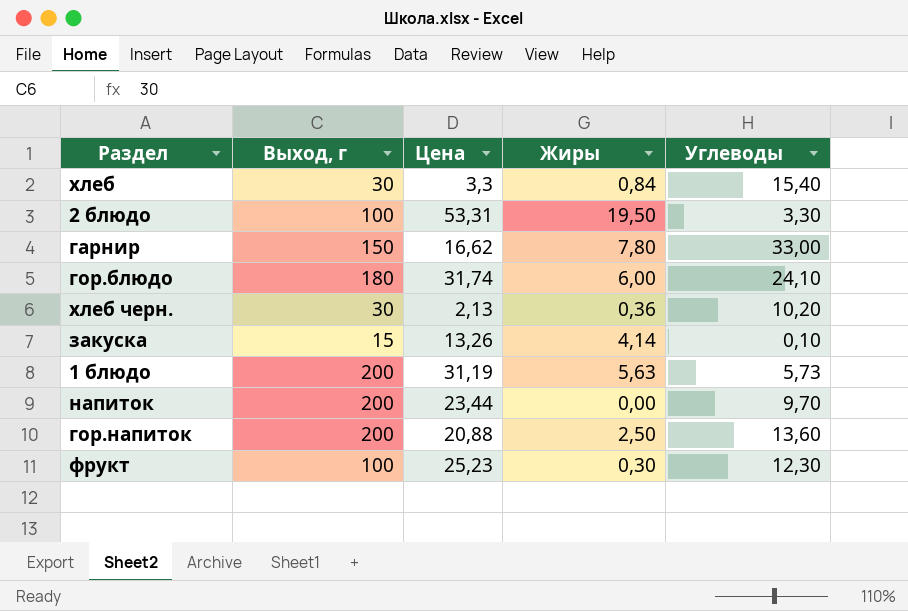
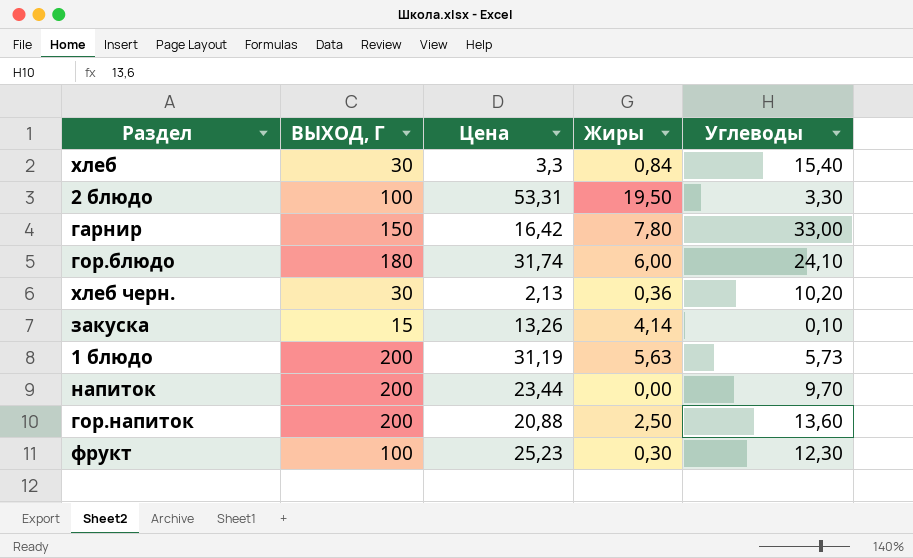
column name: Выход, г -> ВЫХОД, Г
гарнир | Цена: 16,62 -> 16,42

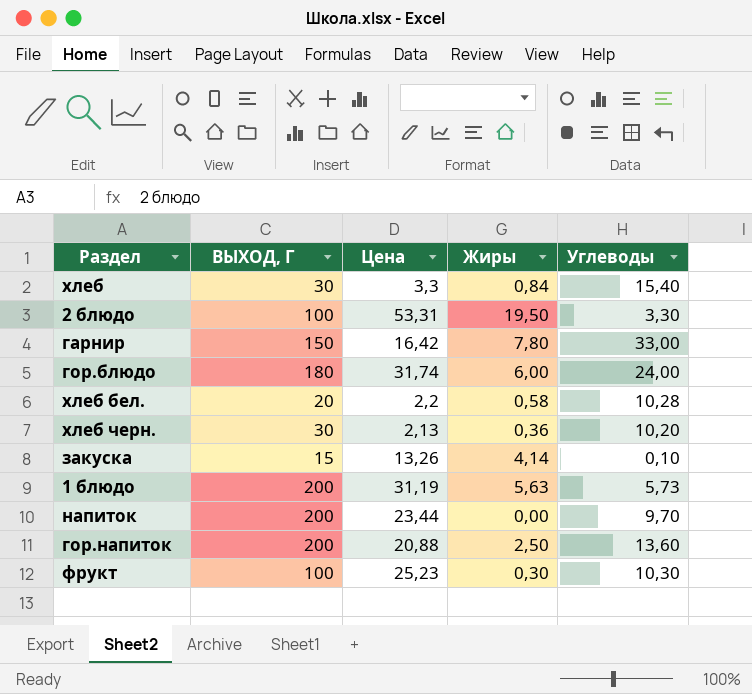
гор.блюдо | Углеводы: 24,10 -> 24,00
row хлеб бел.: none -> 20 | 2,2 | 0,58 | 10,28
фрукт | Углеводы: 12,30 -> 10,30

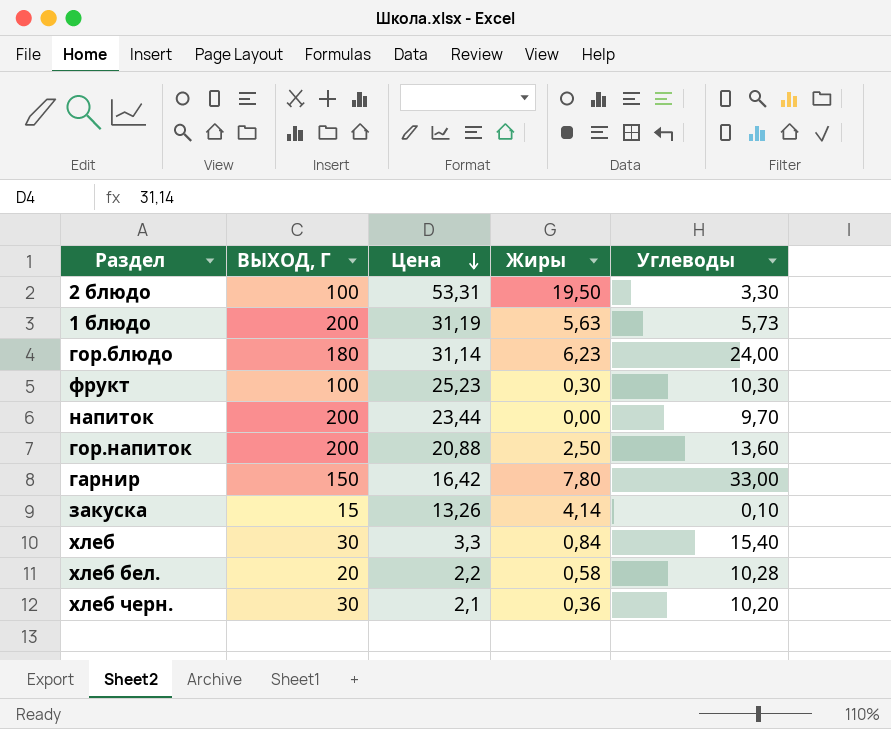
row order: none -> Цена descending
гор.блюдо | Цена: 31,74 -> 31,14
гор.блюдо | Жиры: 6,00 -> 6,23
хлеб черн. | Цена: 2,13 -> 2,1

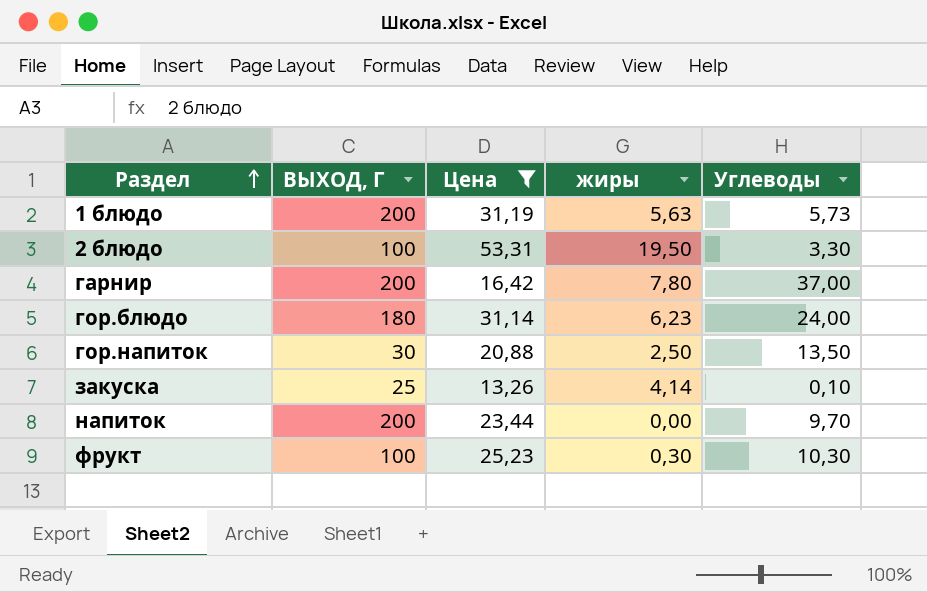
filter: none -> Цена >= 13,26
row order: Цена descending -> Раздел ascending
column name: Жиры -> жиры
гарнир | ВЫХОД, Г: 150 -> 200
гарнир | Углеводы: 33,00 -> 37,00
гор.напиток | ВЫХОД, Г: 200 -> 30
гор.напиток | Углеводы: 13,60 -> 13,50
закуска | ВЫХОД, Г: 15 -> 25

